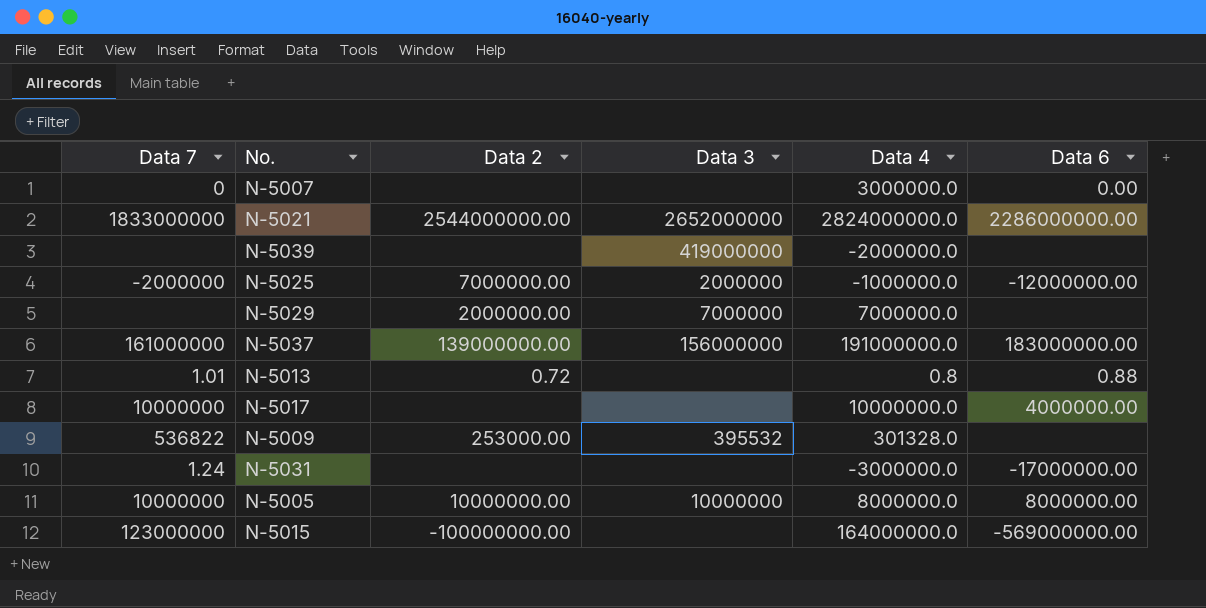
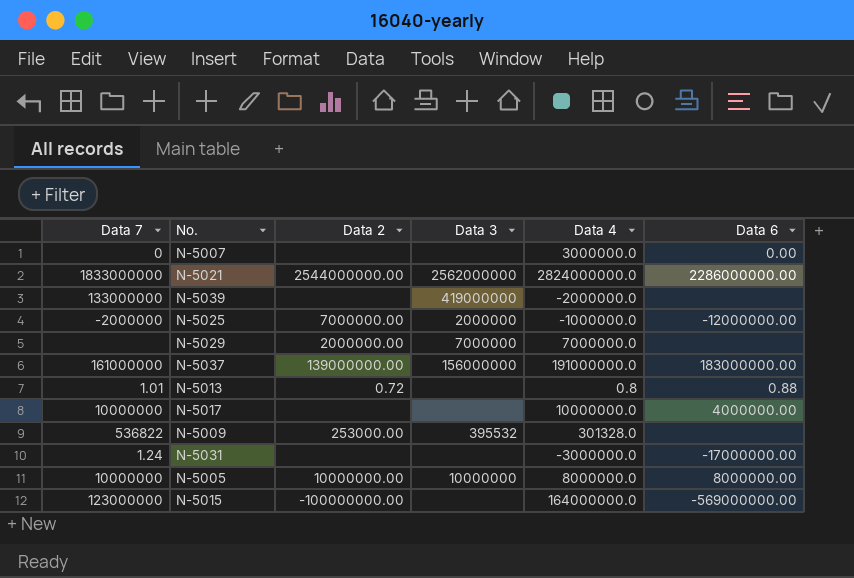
N-5021 | Data 3: 2652000000 -> 2562000000
N-5039 | Data 7: none -> 133000000

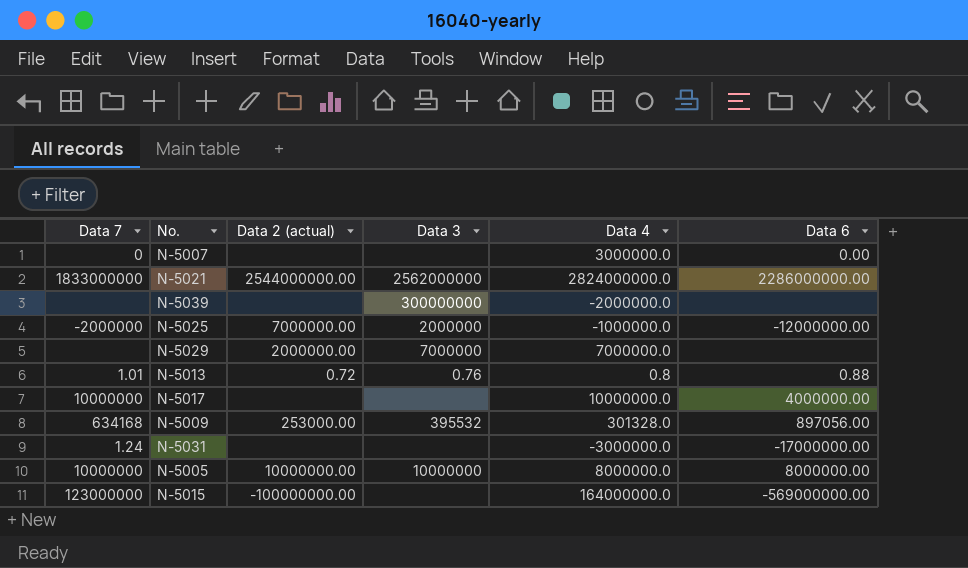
column name: Data 2 -> Data 2 (actual)
row N-5037: 161000000 | 139000000.00 | 156000000 | 191000000.0 | 183000000.00 -> none
N-5039 | Data 7: 133000000 -> none
N-5039 | Data 3: 419000000 -> 300000000
N-5013 | Data 3: none -> 0.76
N-5009 | Data 7: 536822 -> 634168
N-5009 | Data 6: none -> 897056.00

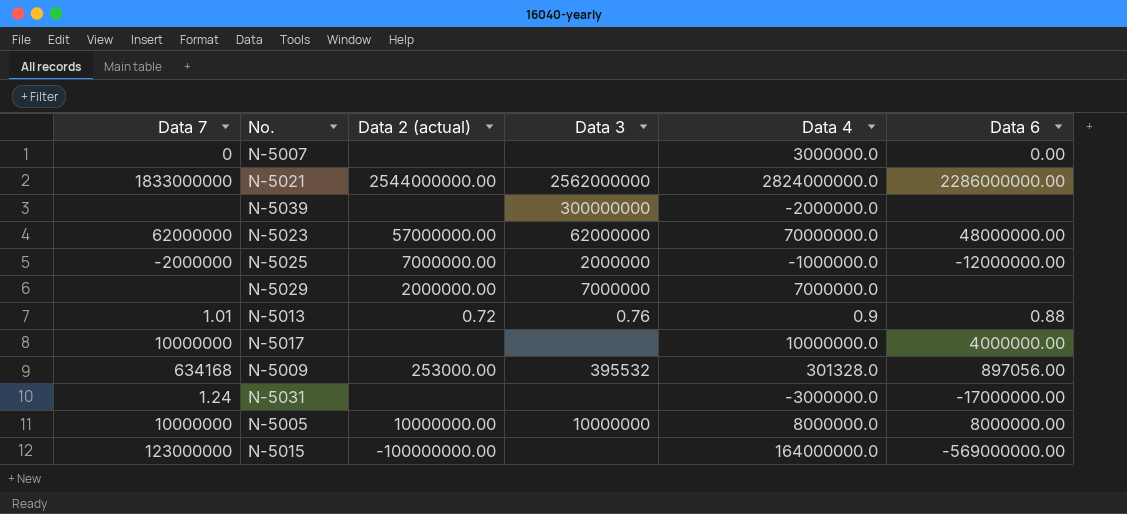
row N-5023: none -> 62000000 | 57000000.00 | 62000000 | 70000000.0 | 48000000.00
N-5013 | Data 4: 0.8 -> 0.9

